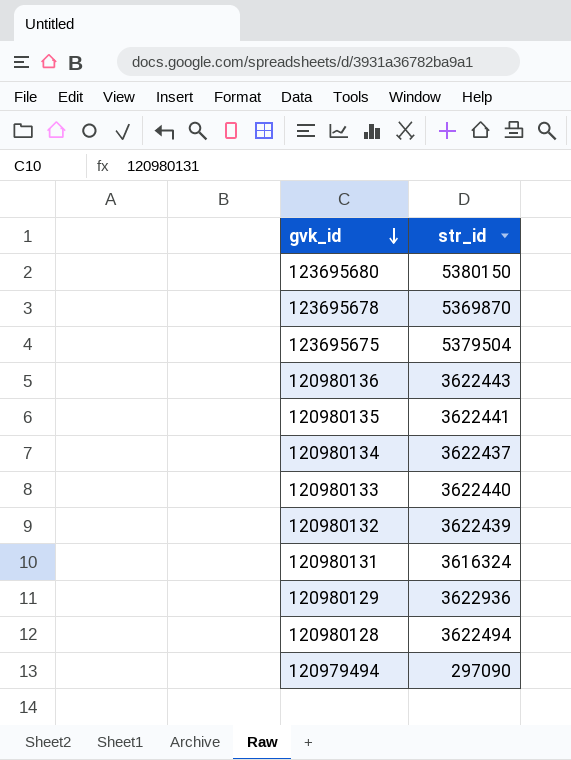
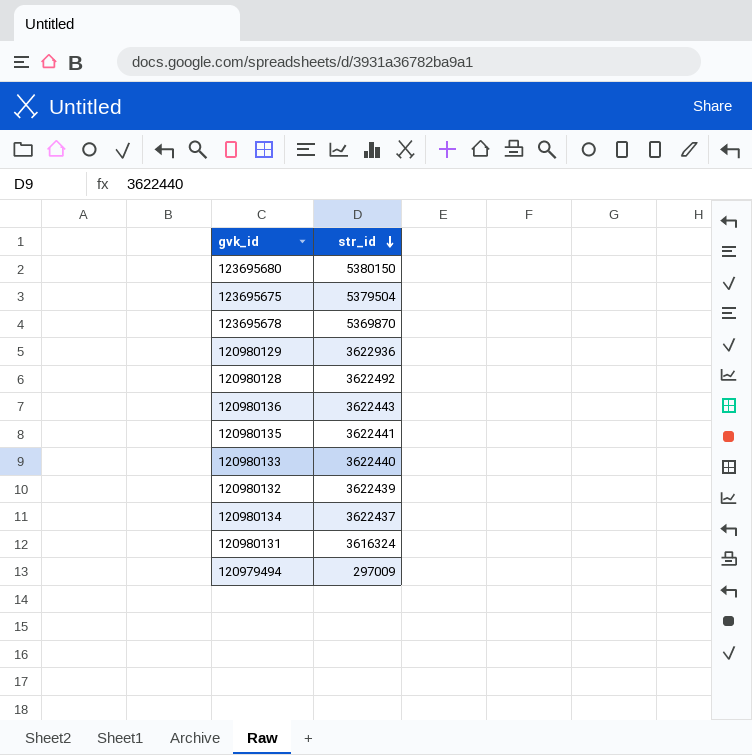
row order: gvk_id descending -> str_id descending
120980128 | str_id: 3622494 -> 3622492
120979494 | str_id: 297090 -> 297009

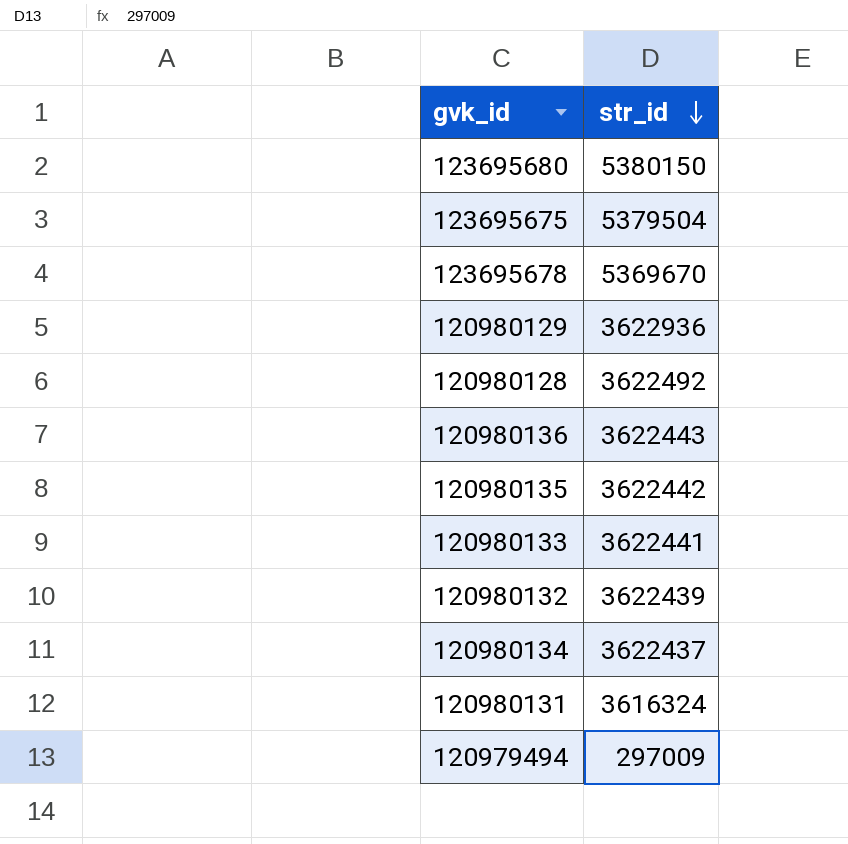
123695678 | str_id: 5369870 -> 5369670
120980135 | str_id: 3622441 -> 3622442
120980133 | str_id: 3622440 -> 3622441

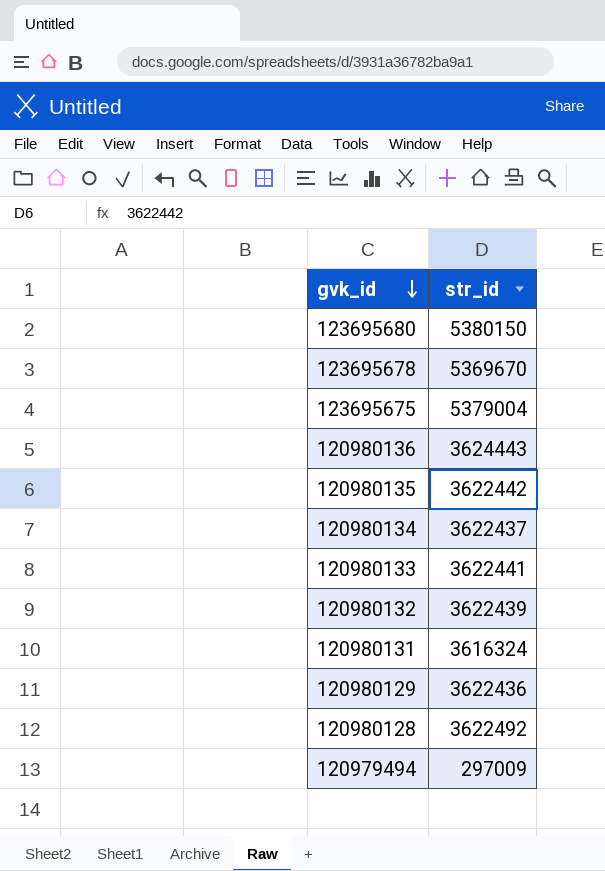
row order: str_id descending -> gvk_id descending
123695675 | str_id: 5379504 -> 5379004
120980136 | str_id: 3622443 -> 3624443
120980129 | str_id: 3622936 -> 3622436

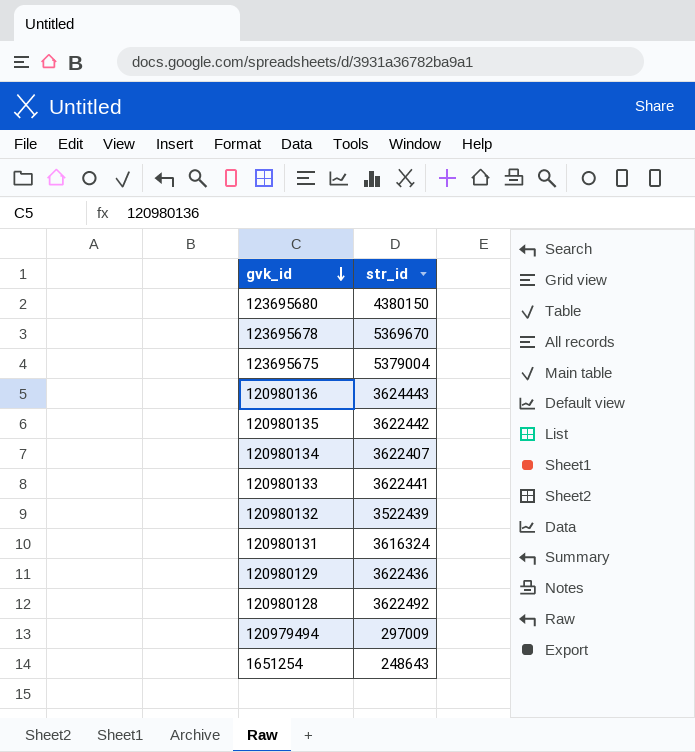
123695680 | str_id: 5380150 -> 4380150
120980134 | str_id: 3622437 -> 3622407
120980132 | str_id: 3622439 -> 3522439
row 1651254: none -> 248643

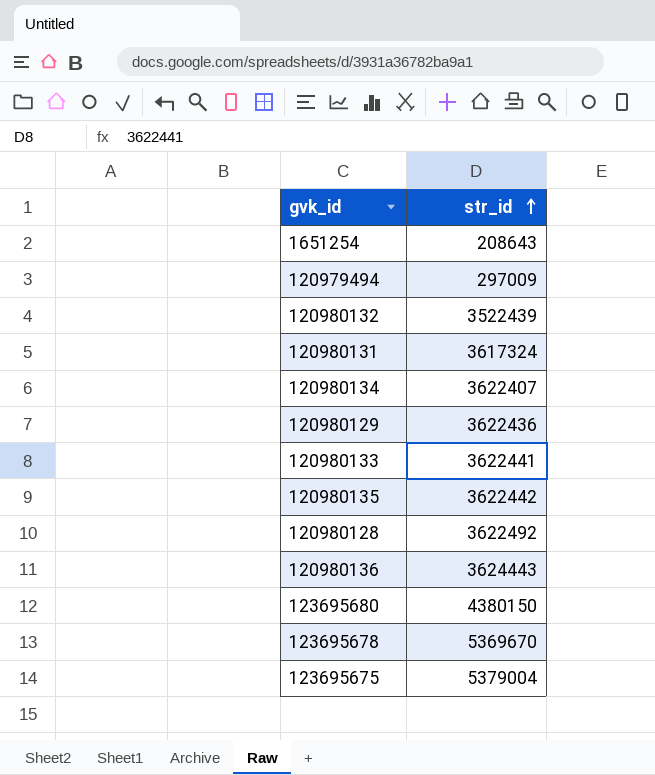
row order: gvk_id descending -> str_id ascending
1651254 | str_id: 248643 -> 208643
120980131 | str_id: 3616324 -> 3617324

